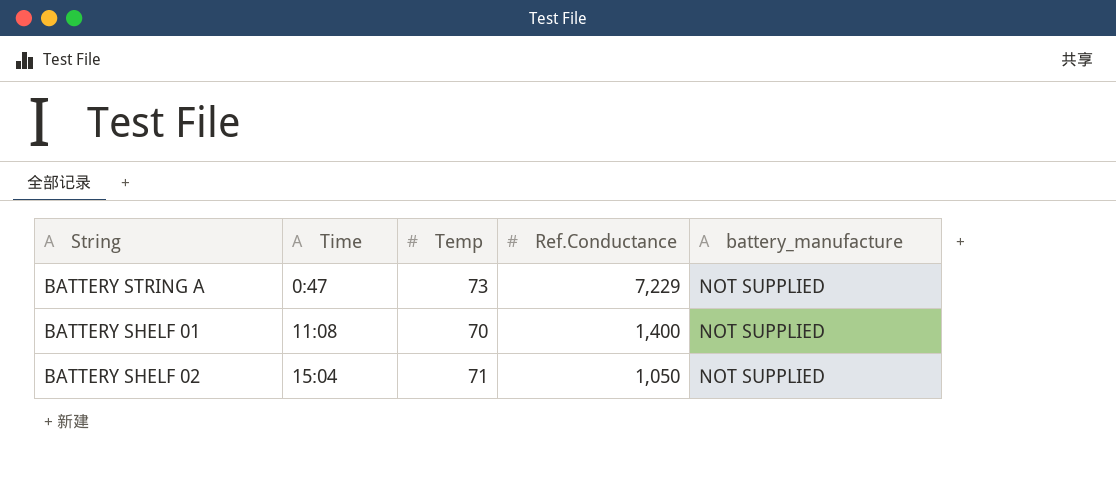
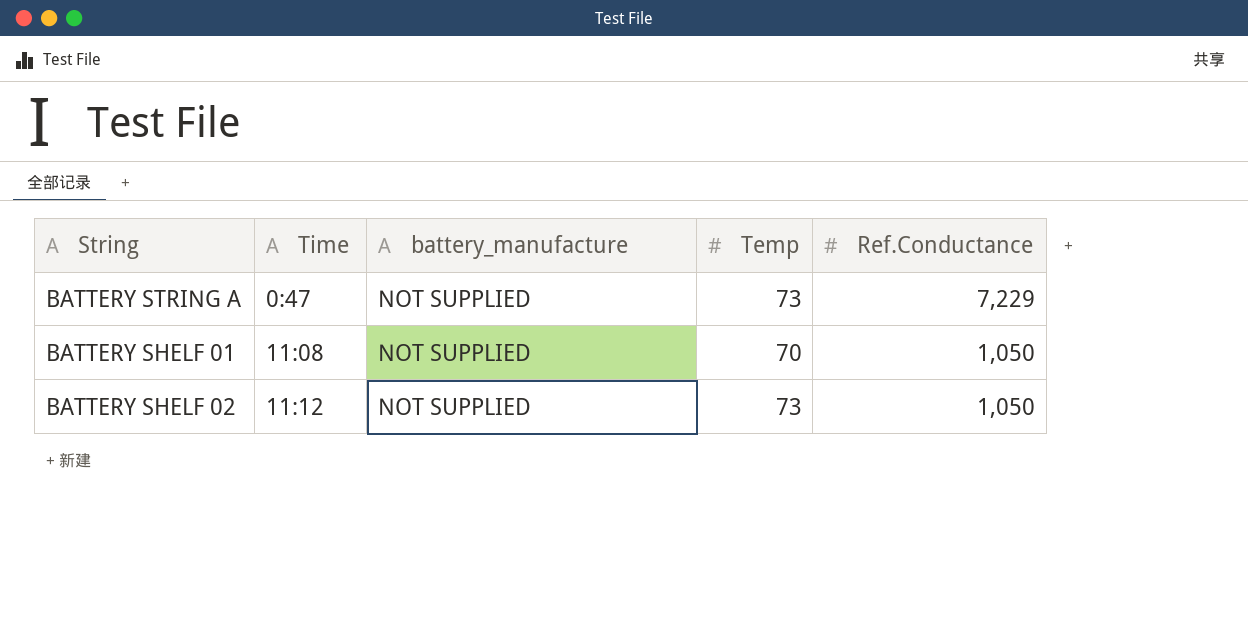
column battery_manufacture | position: 5 -> 3
BATTERY SHELF 01 | Ref.Conductance: 1,400 -> 1,050
BATTERY SHELF 02 | Time: 15:04 -> 11:12
BATTERY SHELF 02 | Temp: 71 -> 73

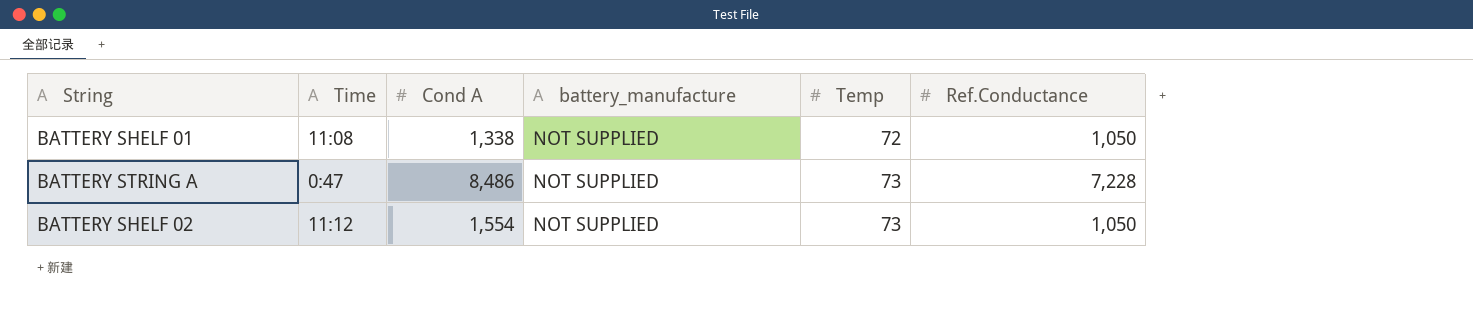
row order: Time ascending -> Temp ascending
column Cond A | position: none -> 3
BATTERY SHELF 01 | Temp: 70 -> 72
BATTERY STRING A | Ref.Conductance: 7,229 -> 7,228

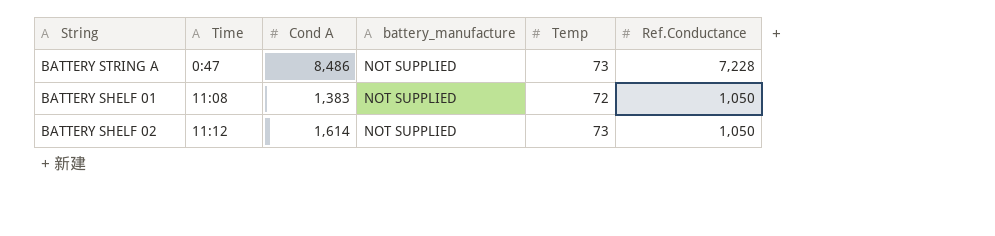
row order: Temp ascending -> Time ascending
BATTERY SHELF 01 | Cond A: 1,338 -> 1,383
BATTERY SHELF 02 | Cond A: 1,554 -> 1,614

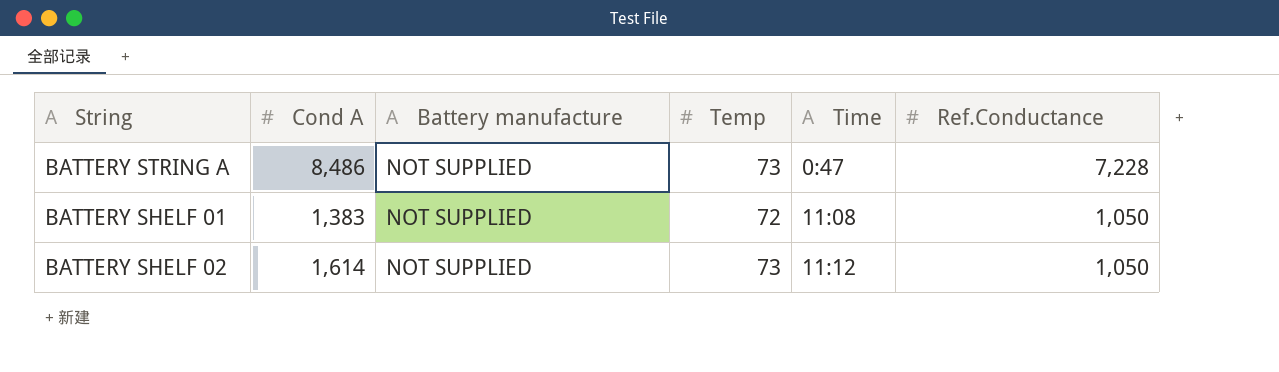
column name: battery_manufacture -> Battery manufacture
column Time | position: 2 -> 5

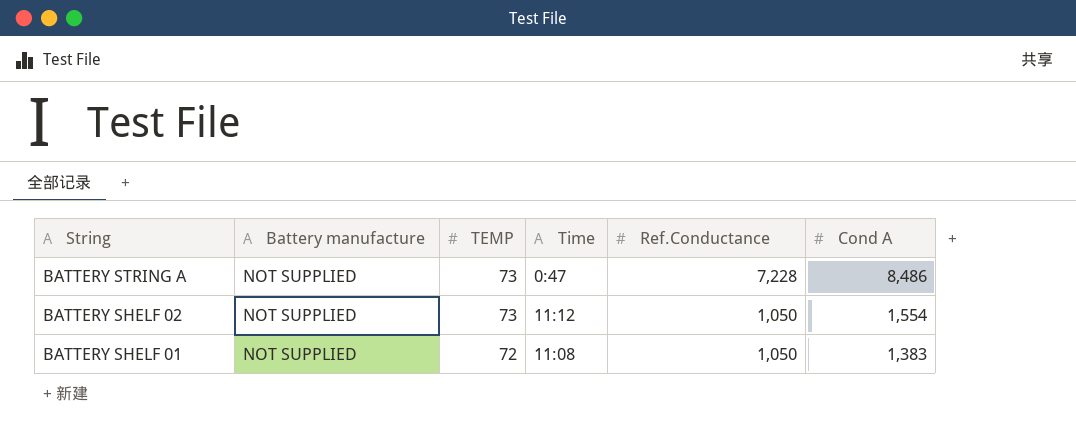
row order: Time ascending -> String descending
column name: Temp -> TEMP
column Cond A | position: 2 -> 6
BATTERY SHELF 02 | Cond A: 1,614 -> 1,554

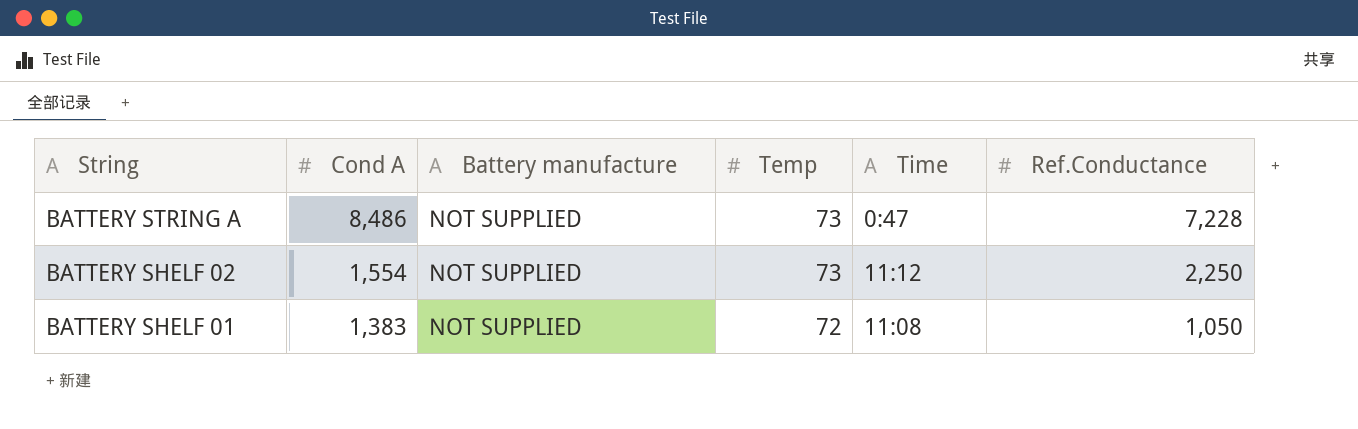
column Cond A | position: 6 -> 2
column name: TEMP -> Temp
BATTERY SHELF 02 | Ref.Conductance: 1,050 -> 2,250

